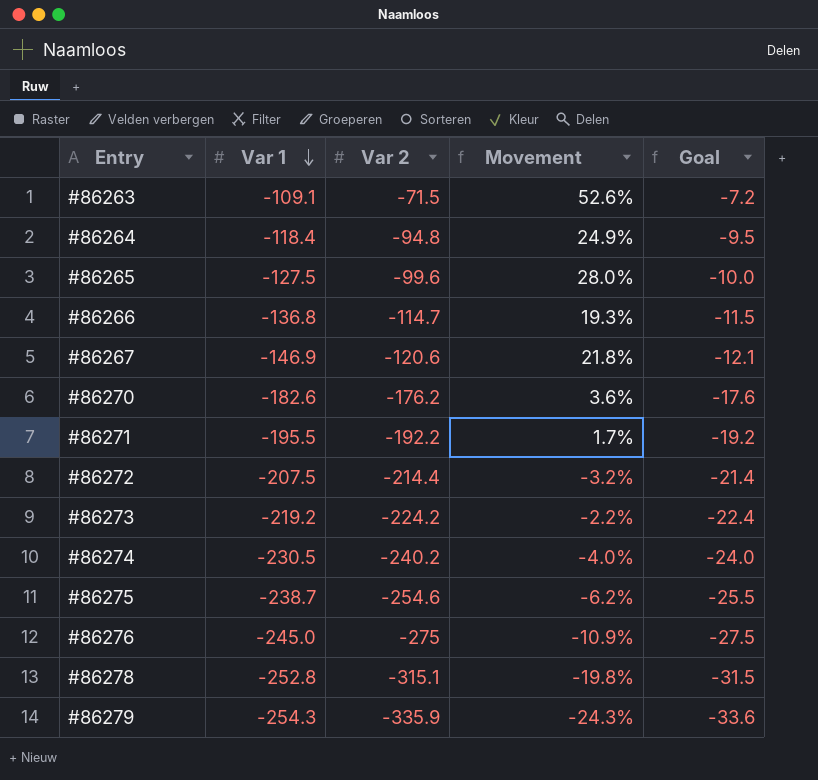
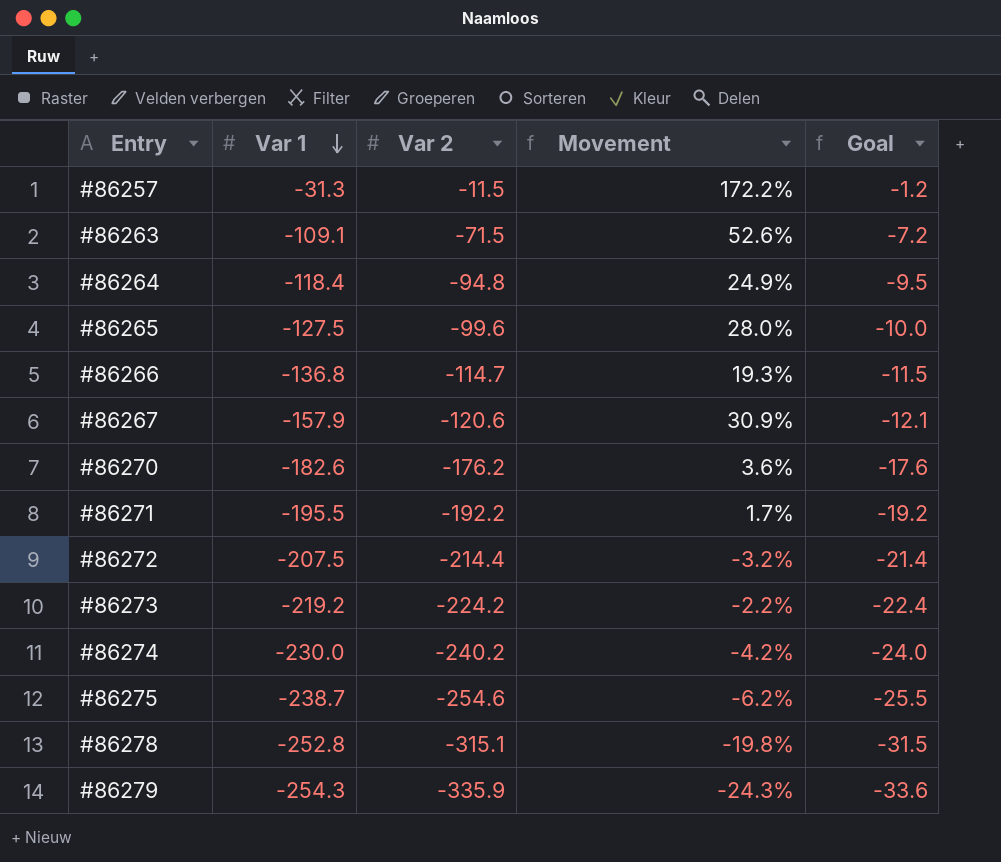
row #86276: -245.0 | -275 | -10.9% | -27.5 -> none
row #86257: none -> -31.3 | -11.5 | 172.2% | -1.2
#86267 | Var 1: -146.9 -> -157.9
#86267 | Movement: 21.8% -> 30.9%
#86274 | Var 1: -230.5 -> -230.0
#86274 | Movement: -4.0% -> -4.2%

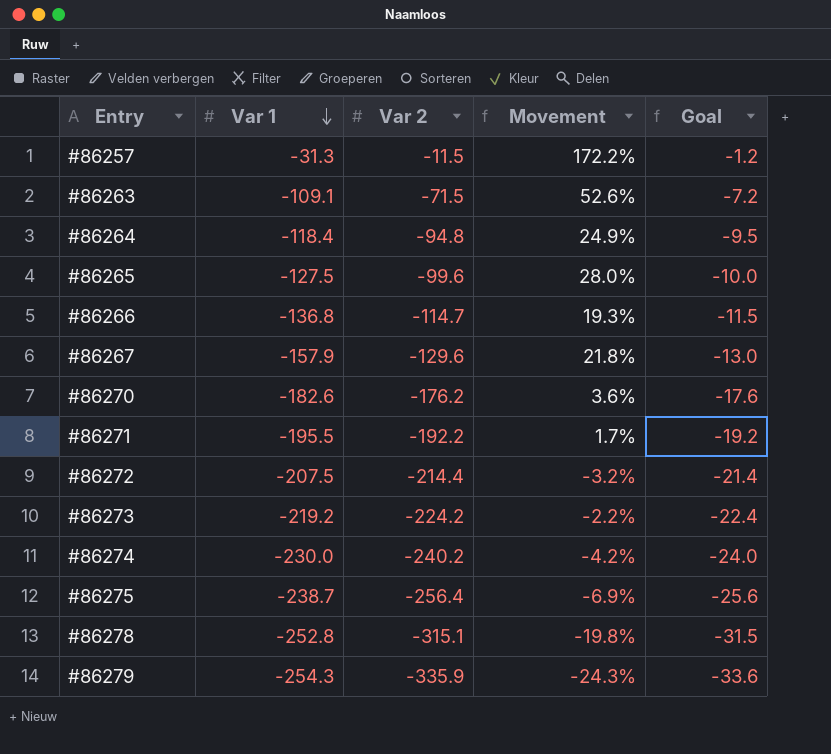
#86267 | Var 2: -120.6 -> -129.6
#86267 | Movement: 30.9% -> 21.8%
#86267 | Goal: -12.1 -> -13.0
#86275 | Var 2: -254.6 -> -256.4
#86275 | Movement: -6.2% -> -6.9%
#86275 | Goal: -25.5 -> -25.6

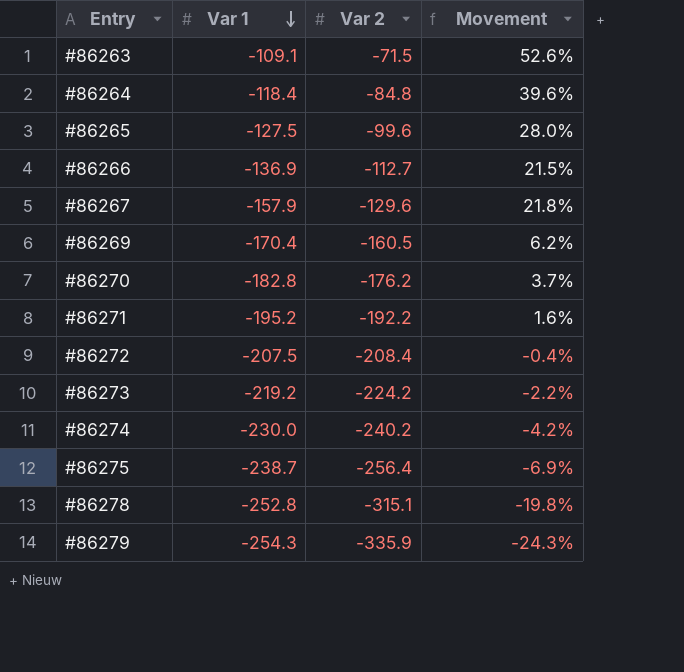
column Goal | formula: [Var 2] * 0.1 -> none
row #86257: -31.3 | -11.5 | 172.2% | -1.2 -> none
#86264 | Var 2: -94.8 -> -84.8
#86264 | Movement: 24.9% -> 39.6%
#86266 | Var 1: -136.8 -> -136.9
#86266 | Var 2: -114.7 -> -112.7
#86266 | Movement: 19.3% -> 21.5%
row #86269: none -> -170.4 | -160.5 | 6.2%
#86270 | Var 1: -182.6 -> -182.8
#86270 | Movement: 3.6% -> 3.7%
#86271 | Var 1: -195.5 -> -195.2
#86271 | Movement: 1.7% -> 1.6%
#86272 | Var 2: -214.4 -> -208.4
#86272 | Movement: -3.2% -> -0.4%

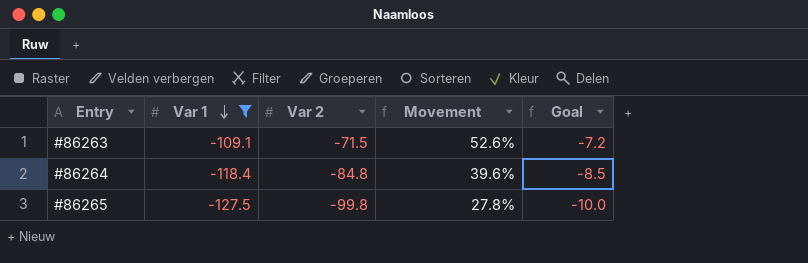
filter: none -> Var 1 >= -127.5
column Goal | formula: none -> [Var 2] * 0.1
#86265 | Var 2: -99.6 -> -99.8
#86265 | Movement: 28.0% -> 27.8%

